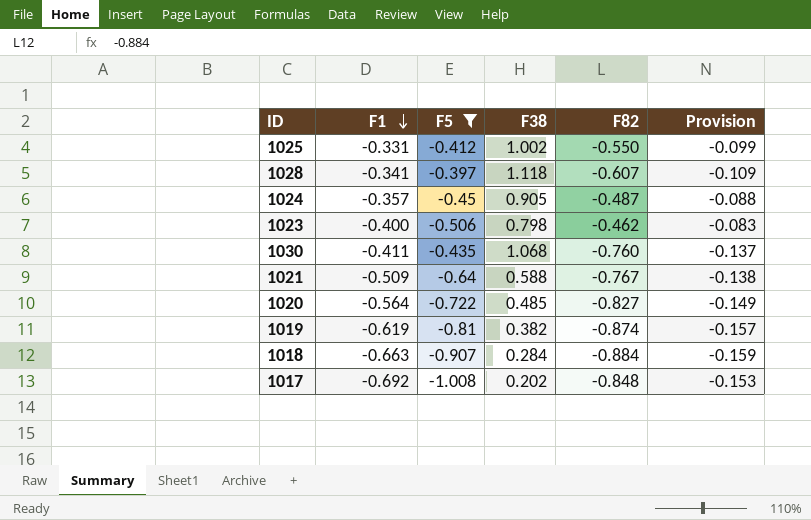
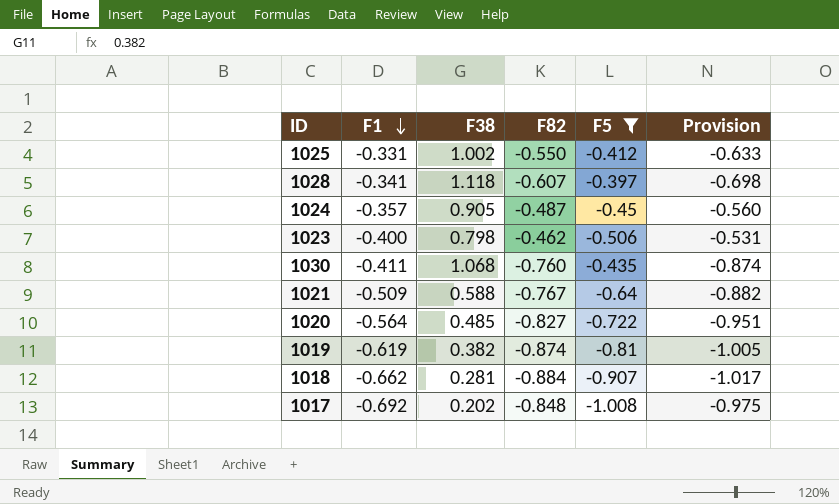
column F5 | position: 3 -> 5
column Provision | formula: [F82] * 0.18 -> [F82] * 1.15
1018 | F1: -0.663 -> -0.662
1018 | F38: 0.284 -> 0.281

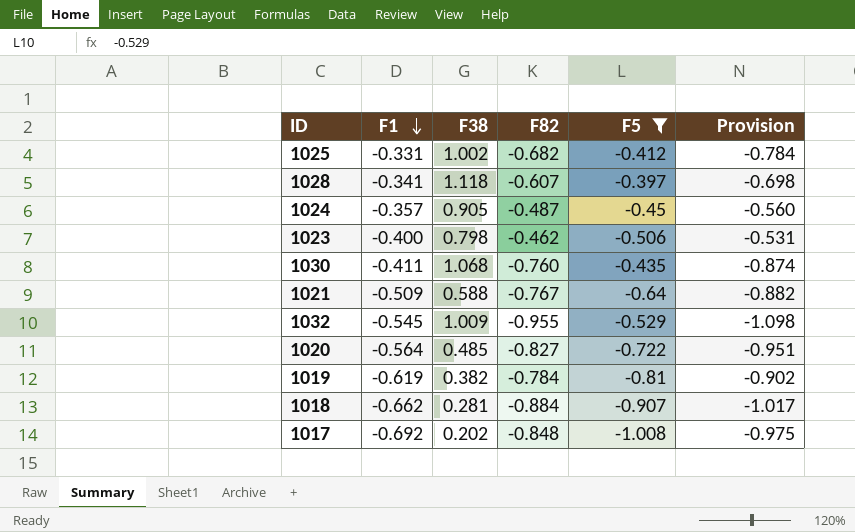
1025 | F82: -0.550 -> -0.682
1025 | Provision: -0.633 -> -0.784
row 1032: none -> -0.545 | 1.009 | -0.955 | -0.529 | -1.098
1019 | F82: -0.874 -> -0.784
1019 | Provision: -1.005 -> -0.902

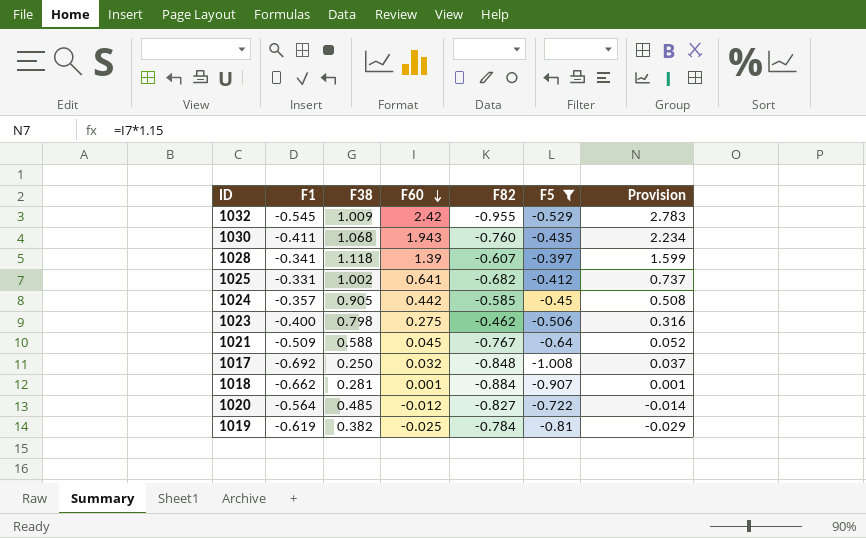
row order: F1 descending -> F60 descending
column F60 | position: none -> 4
column Provision | formula: [F82] * 1.15 -> [F60] * 1.15
1024 | F82: -0.487 -> -0.585
1017 | F38: 0.202 -> 0.250

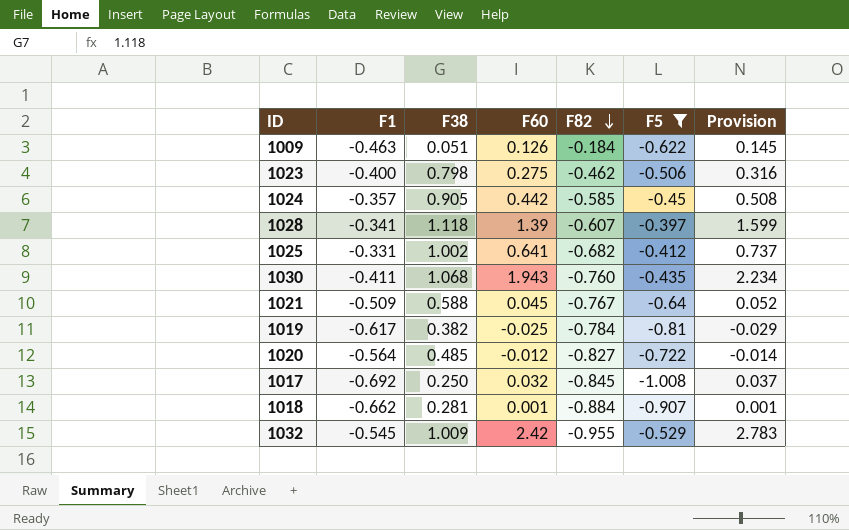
row order: F60 descending -> F82 descending
row 1009: none -> -0.463 | 0.051 | 0.126 | -0.184 | -0.622 | 0.145
1019 | F1: -0.619 -> -0.617
1017 | F82: -0.848 -> -0.845

